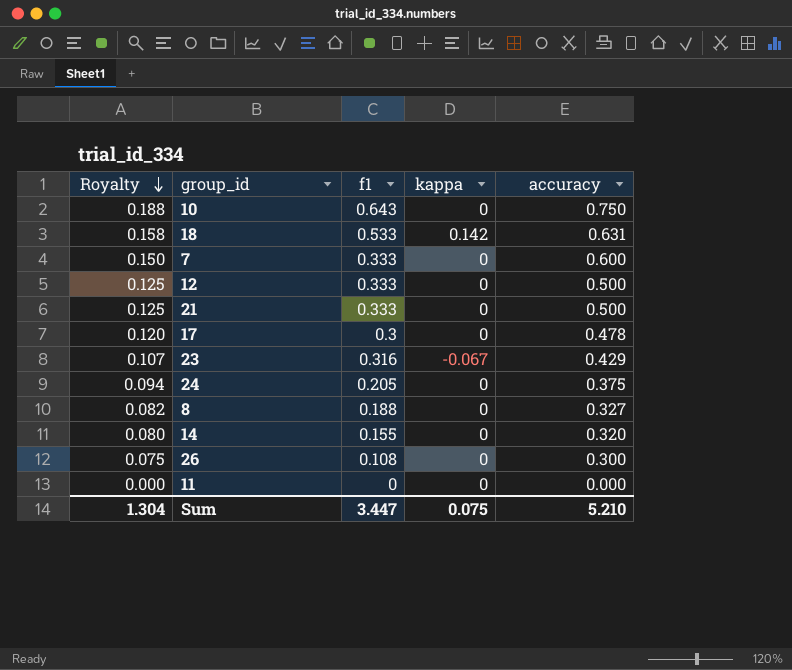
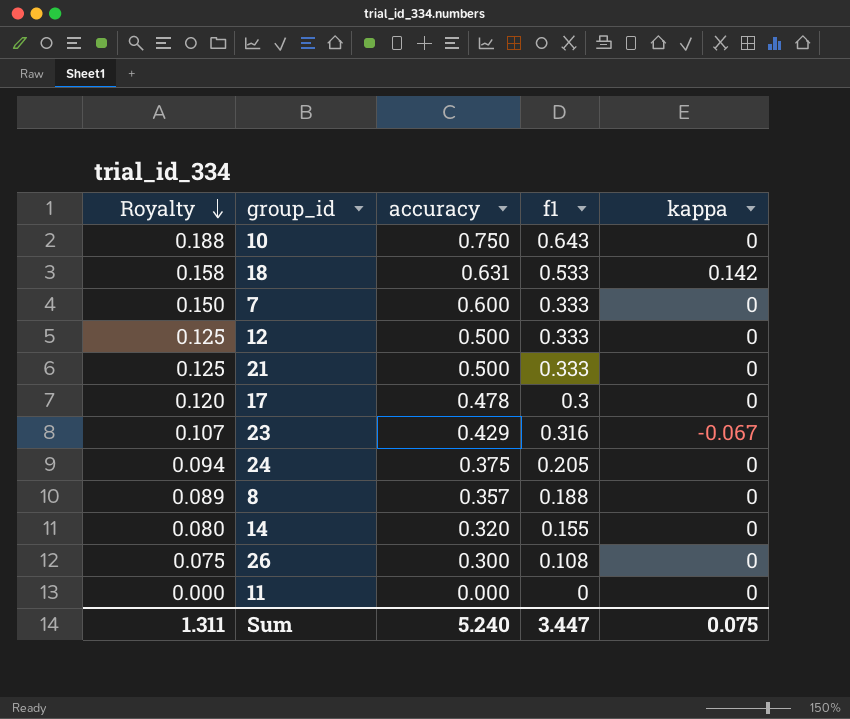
column accuracy | position: 5 -> 3
8 | Royalty: 0.082 -> 0.089
8 | accuracy: 0.327 -> 0.357
Sum | Royalty: 1.304 -> 1.311
Sum | accuracy: 5.210 -> 5.240

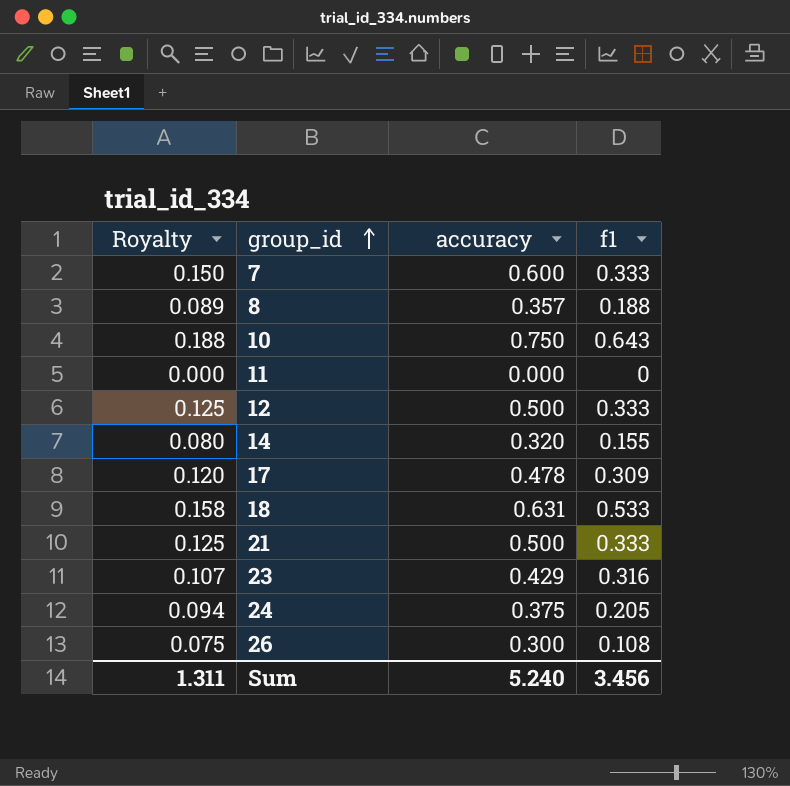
row order: Royalty descending -> group_id ascending
column kappa | position: 5 -> none
17 | f1: 0.3 -> 0.309
Sum | f1: 3.447 -> 3.456

